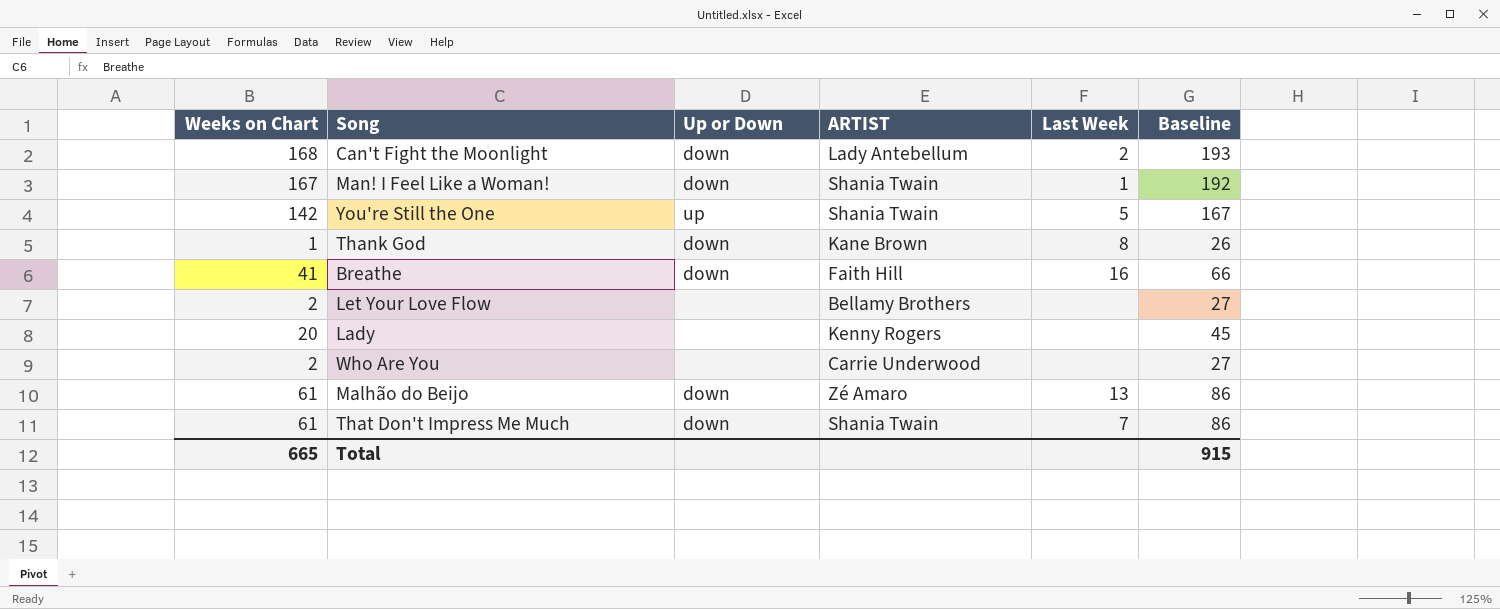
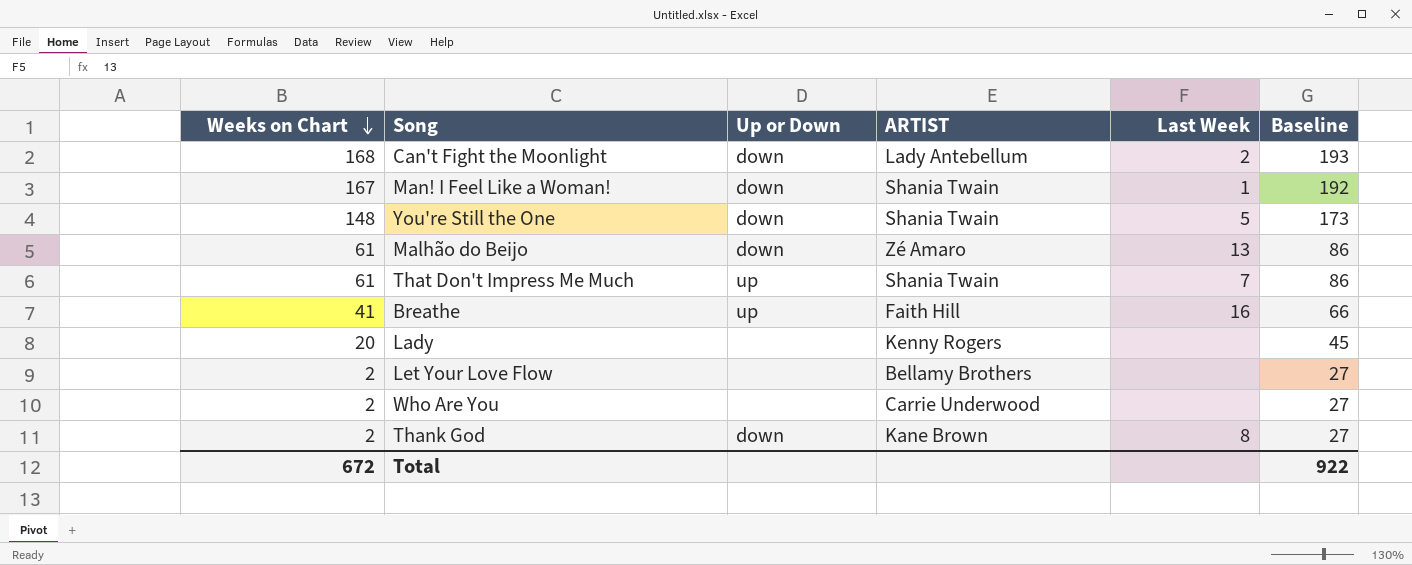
row order: none -> Weeks on Chart descending
You're Still the One | Weeks on Chart: 142 -> 148
You're Still the One | Up or Down: up -> down
You're Still the One | Baseline: 167 -> 173
That Don't Impress Me Much | Up or Down: down -> up
Breathe | Up or Down: down -> up
Thank God | Weeks on Chart: 1 -> 2
Thank God | Baseline: 26 -> 27
Total | Weeks on Chart: 665 -> 672
Total | Baseline: 915 -> 922

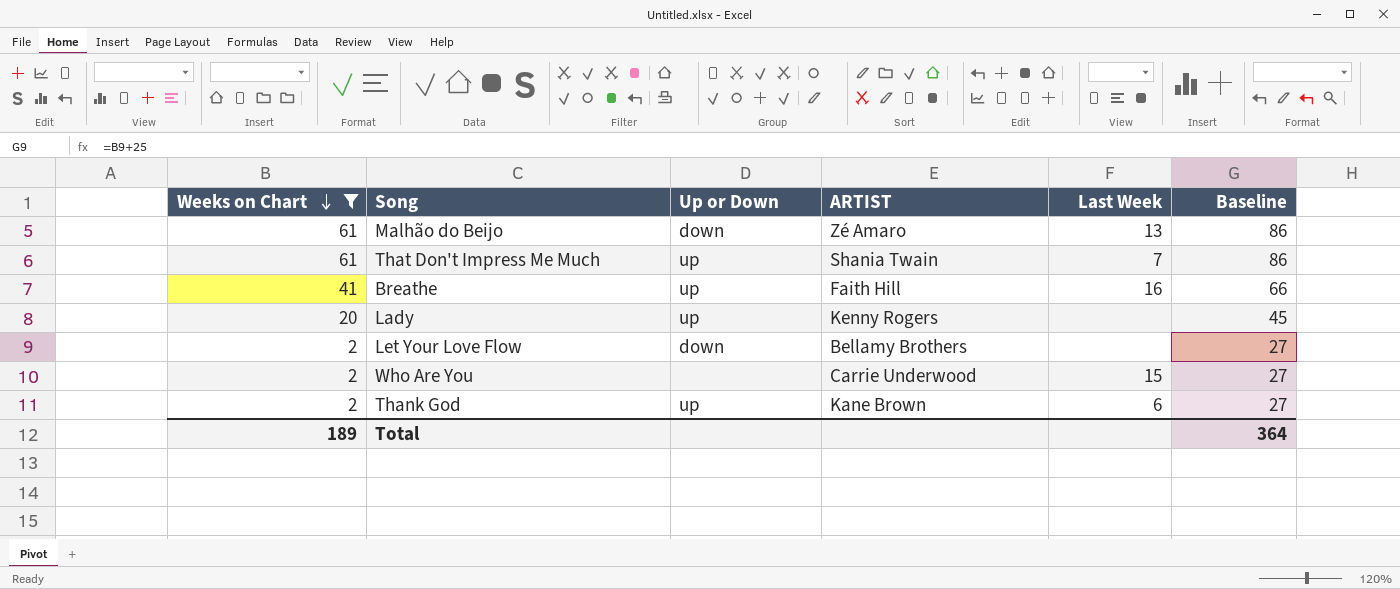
filter: none -> Weeks on Chart <= 61
Lady | Up or Down: none -> up
Let Your Love Flow | Up or Down: none -> down
Who Are You | Last Week: none -> 15
Thank God | Up or Down: down -> up
Thank God | Last Week: 8 -> 6
Total | Weeks on Chart: 672 -> 189
Total | Baseline: 922 -> 364

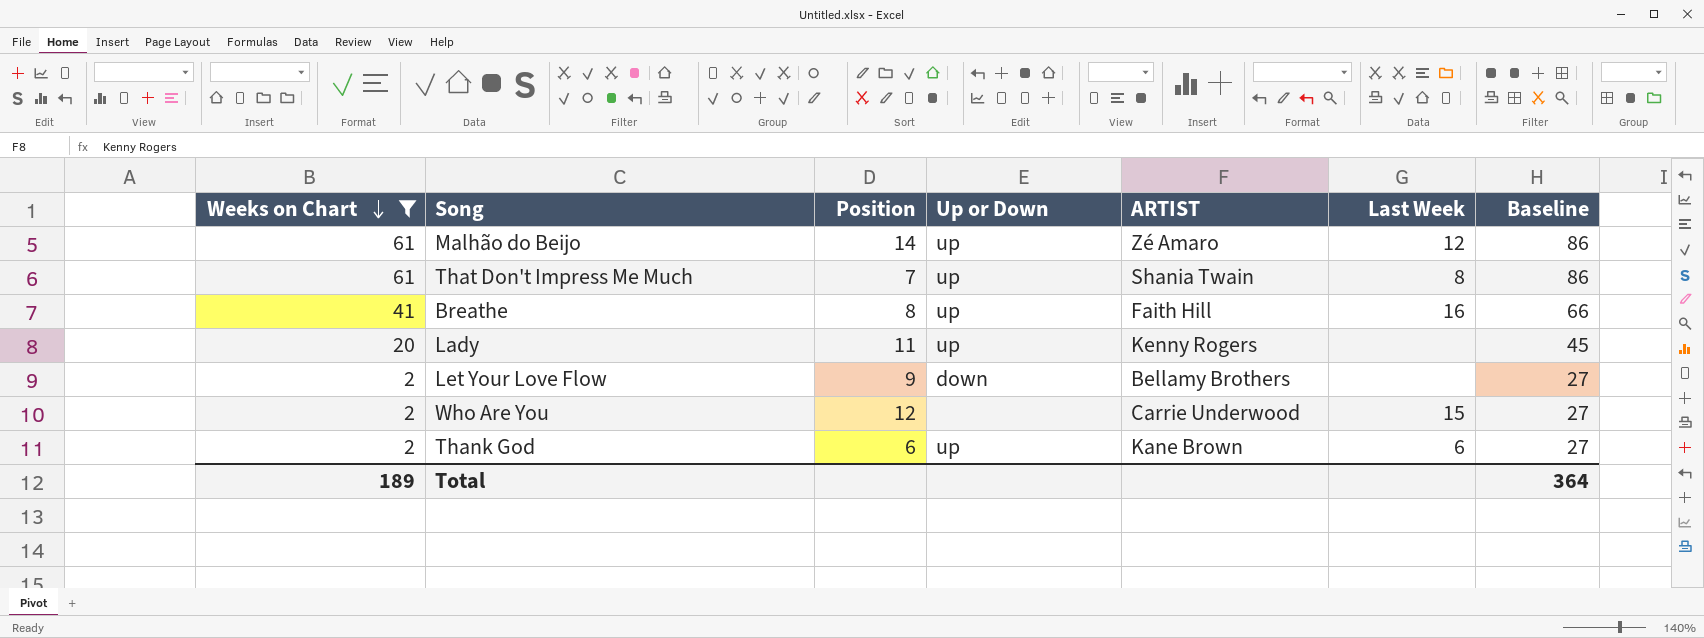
column Position | position: none -> 3
Malhão do Beijo | Up or Down: down -> up
Malhão do Beijo | Last Week: 13 -> 12
That Don't Impress Me Much | Last Week: 7 -> 8

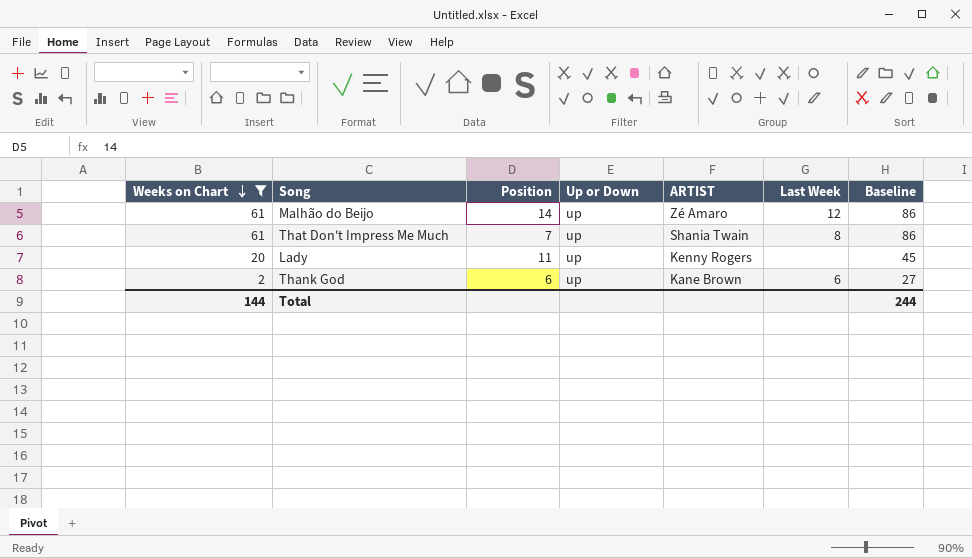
row Breathe: 41 | 8 | up | Faith Hill | 16 | 66 -> none
row Let Your Love Flow: 2 | 9 | down | Bellamy Brothers | none | 27 -> none
row Who Are You: 2 | 12 | none | Carrie Underwood | 15 | 27 -> none
Total | Weeks on Chart: 189 -> 144
Total | Baseline: 364 -> 244

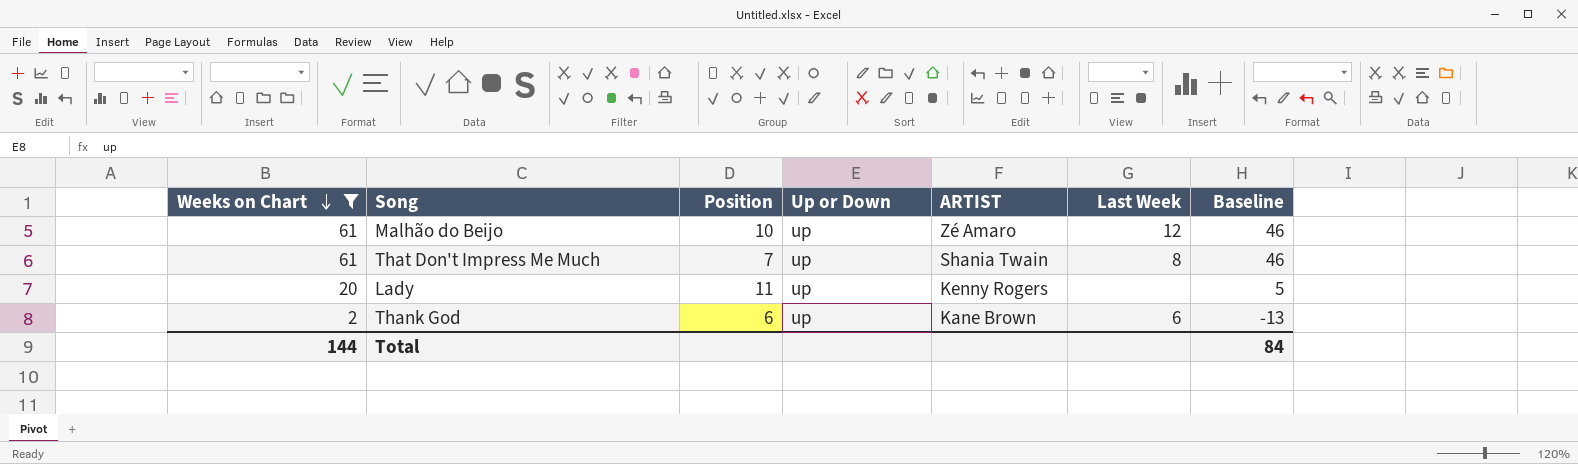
column Baseline | formula: [Weeks on Chart] + 25 -> [Weeks on Chart] - 15
Malhão do Beijo | Position: 14 -> 10
Total | Baseline: 244 -> 84

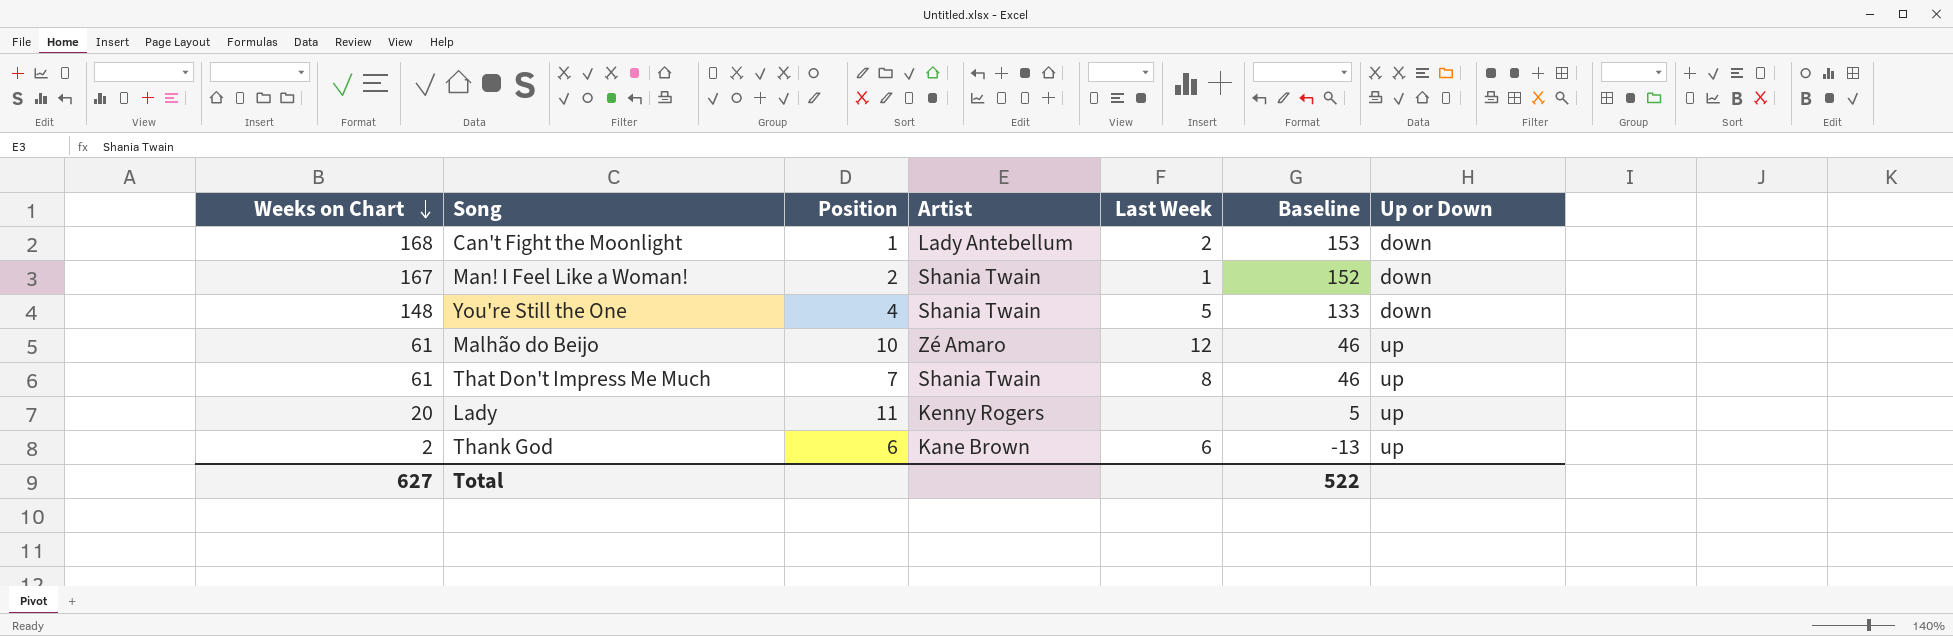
filter: Weeks on Chart <= 61 -> none
column name: ARTIST -> Artist
column Up or Down | position: 4 -> 7
Total | Weeks on Chart: 144 -> 627
Total | Baseline: 84 -> 522

